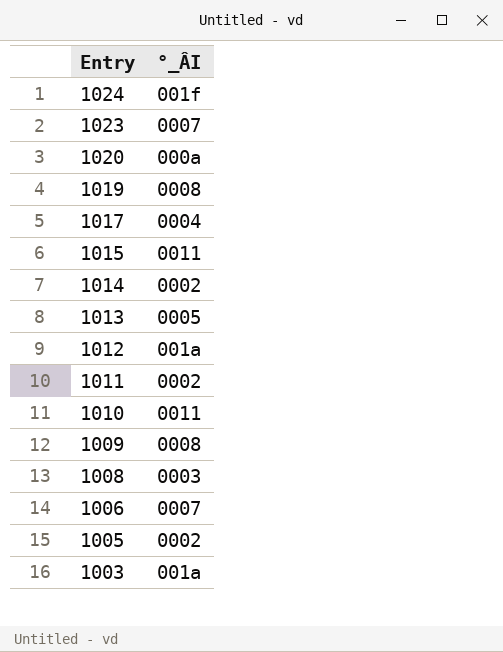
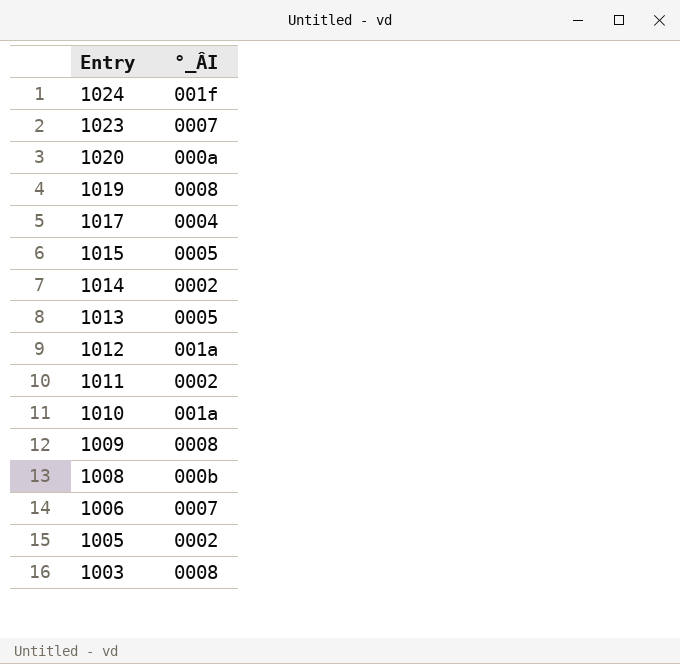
1015 | °_ÂI: 0011 -> 0005
1010 | °_ÂI: 0011 -> 001a
1008 | °_ÂI: 0003 -> 000b
1003 | °_ÂI: 001a -> 0008

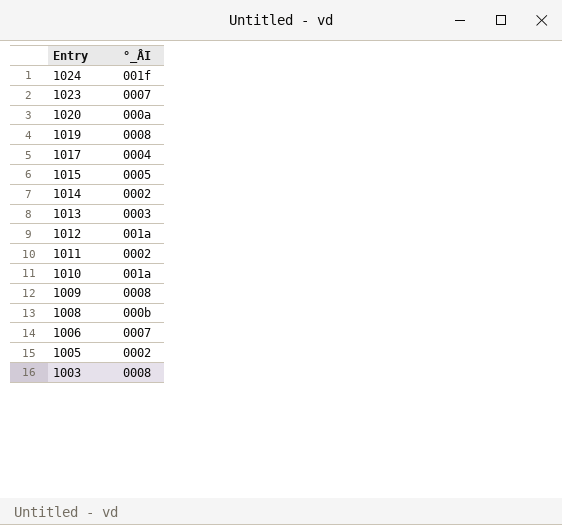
1013 | °_ÂI: 0005 -> 0003

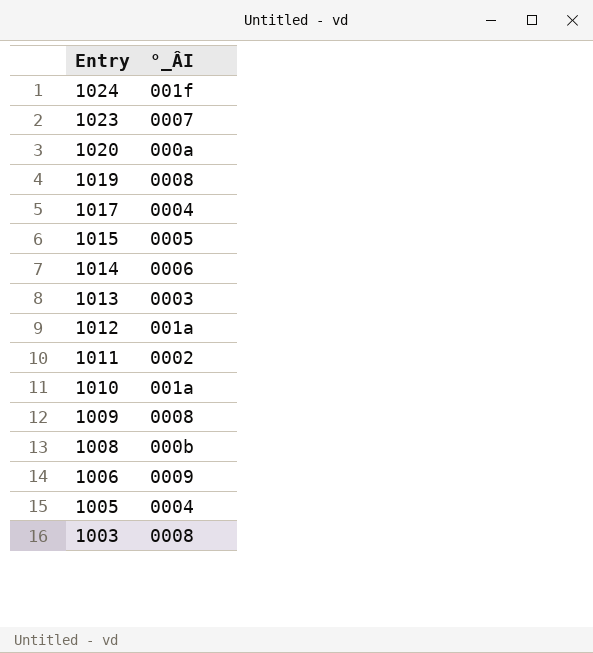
1014 | °_ÂI: 0002 -> 0006
1006 | °_ÂI: 0007 -> 0009
1005 | °_ÂI: 0002 -> 0004

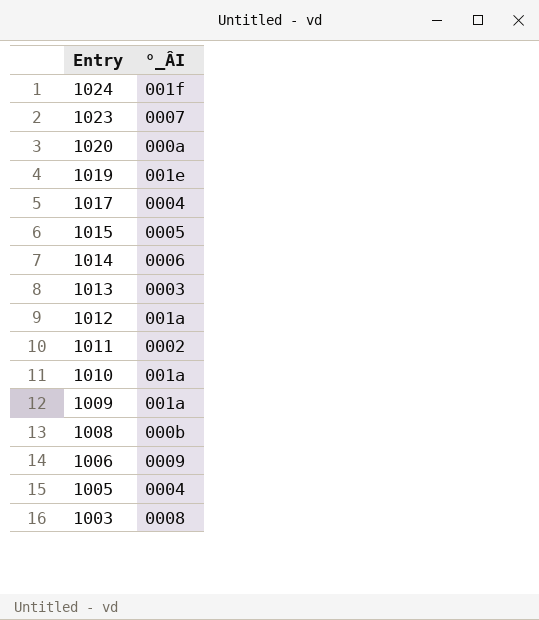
1019 | °_ÂI: 0008 -> 001e
1009 | °_ÂI: 0008 -> 001a

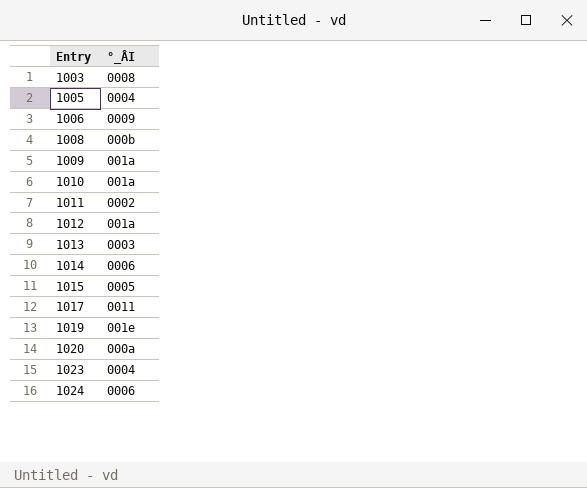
row order: Entry descending -> Entry ascending
1017 | °_ÂI: 0004 -> 0011
1023 | °_ÂI: 0007 -> 0004
1024 | °_ÂI: 001f -> 0006

